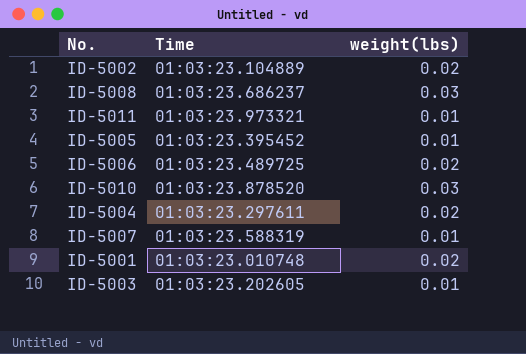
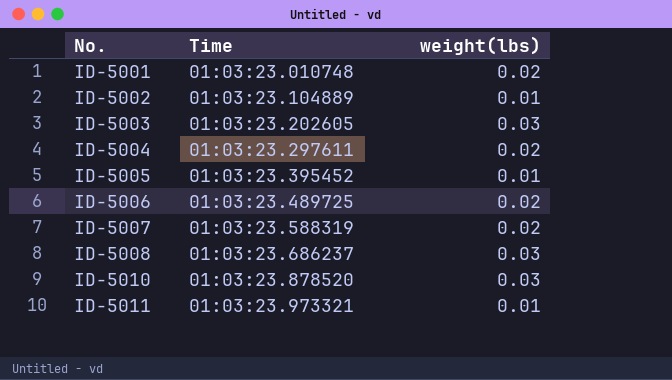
row order: none -> No. ascending
ID-5002 | weight(lbs): 0.02 -> 0.01
ID-5003 | weight(lbs): 0.01 -> 0.03
ID-5007 | weight(lbs): 0.01 -> 0.02

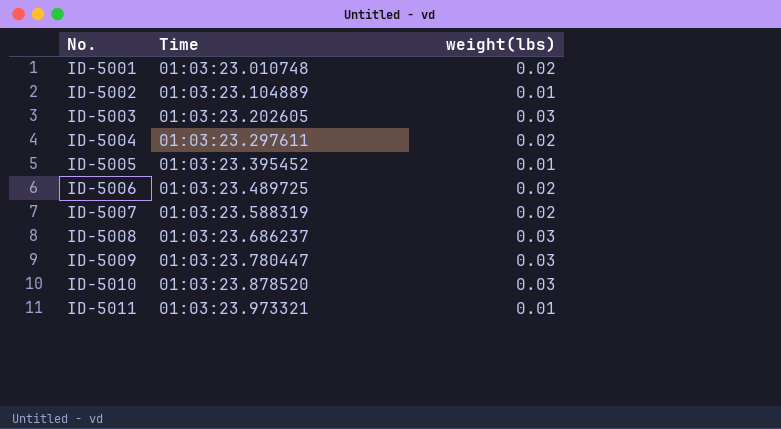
row ID-5009: none -> 01:03:23.780447 | 0.03

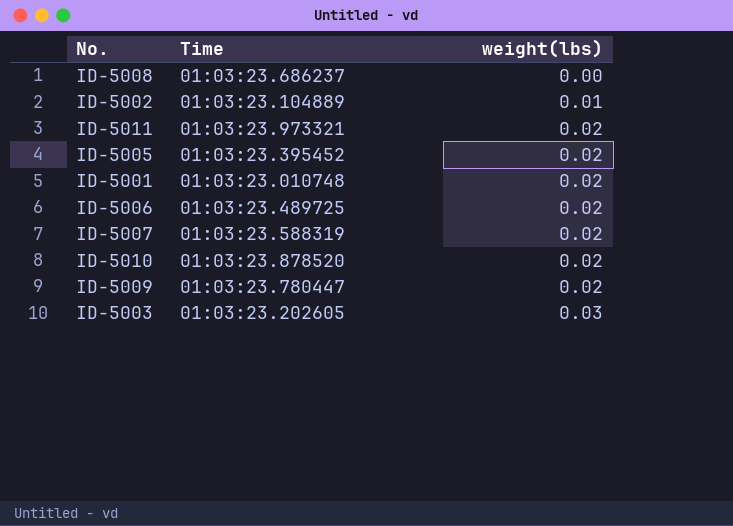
row order: No. ascending -> weight(lbs) ascending
row ID-5004: 01:03:23.297611 | 0.02 -> none
ID-5008 | weight(lbs): 0.03 -> 0.00
ID-5011 | weight(lbs): 0.01 -> 0.02
ID-5005 | weight(lbs): 0.01 -> 0.02
ID-5010 | weight(lbs): 0.03 -> 0.02
ID-5009 | weight(lbs): 0.03 -> 0.02

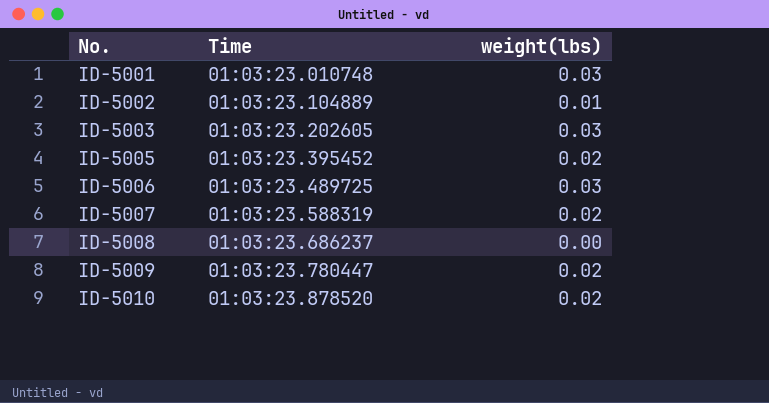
row order: weight(lbs) ascending -> No. ascending
row ID-5011: 01:03:23.973321 | 0.02 -> none
ID-5001 | weight(lbs): 0.02 -> 0.03
ID-5006 | weight(lbs): 0.02 -> 0.03

